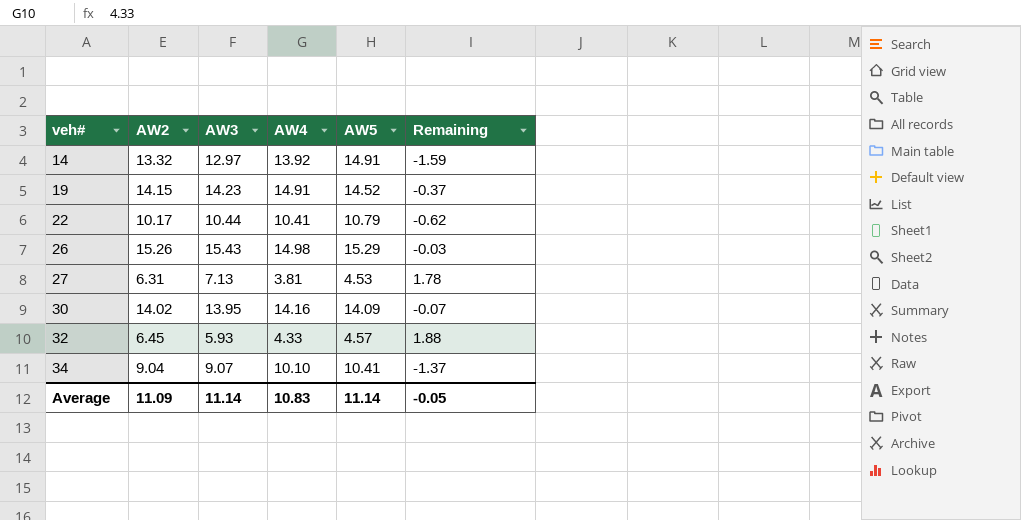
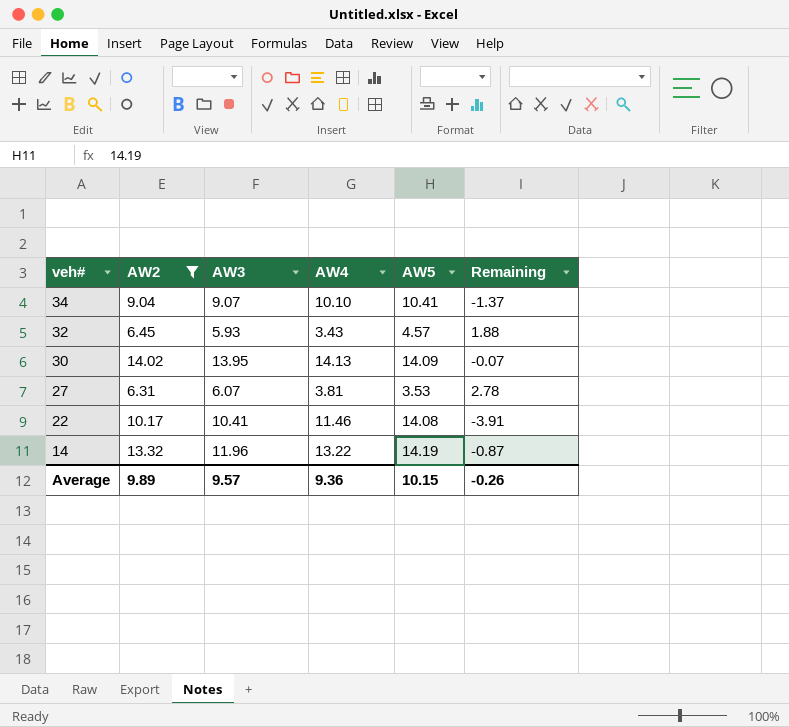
filter: none -> AW2 <= 14.02
row order: veh# ascending -> veh# descending
32 | AW4: 4.33 -> 3.43
30 | AW4: 14.16 -> 14.13
27 | AW3: 7.13 -> 6.07
27 | AW5: 4.53 -> 3.53
27 | Remaining: 1.78 -> 2.78
22 | AW3: 10.44 -> 10.41
22 | AW4: 10.41 -> 11.46
22 | AW5: 10.79 -> 14.08
22 | Remaining: -0.62 -> -3.91
14 | AW3: 12.97 -> 11.96
14 | AW4: 13.92 -> 13.22
14 | AW5: 14.91 -> 14.19
14 | Remaining: -1.59 -> -0.87
Average | AW2: 11.09 -> 9.89
Average | AW3: 11.14 -> 9.57
Average | AW4: 10.83 -> 9.36
Average | AW5: 11.14 -> 10.15
Average | Remaining: -0.05 -> -0.26

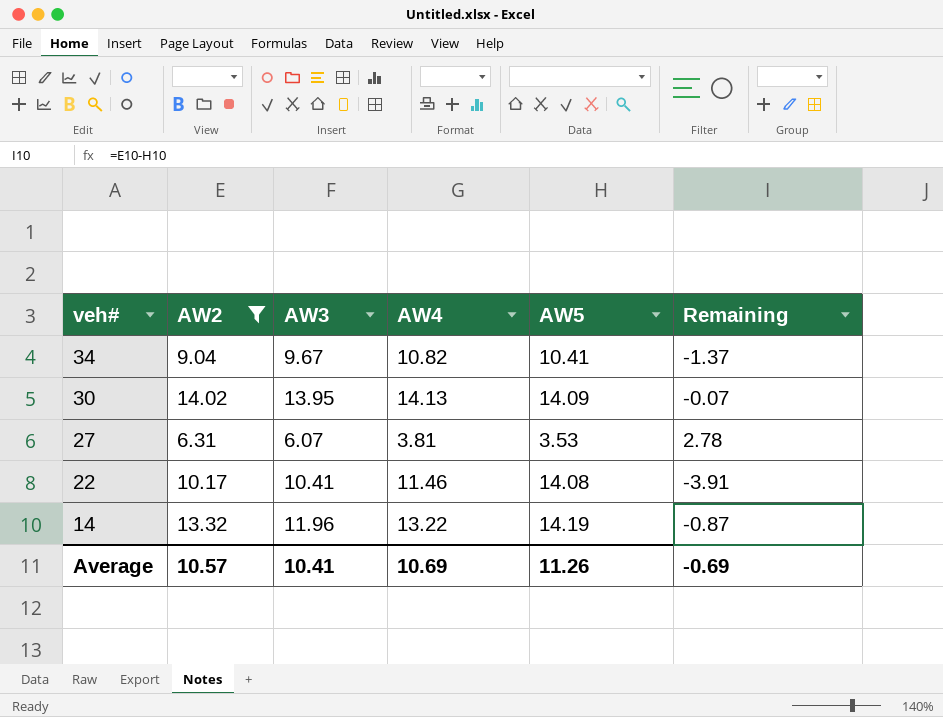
row 32: 6.45 | 5.93 | 3.43 | 4.57 | 1.88 -> none
34 | AW3: 9.07 -> 9.67
34 | AW4: 10.10 -> 10.82
Average | AW2: 9.89 -> 10.57
Average | AW3: 9.57 -> 10.41
Average | AW4: 9.36 -> 10.69
Average | AW5: 10.15 -> 11.26
Average | Remaining: -0.26 -> -0.69

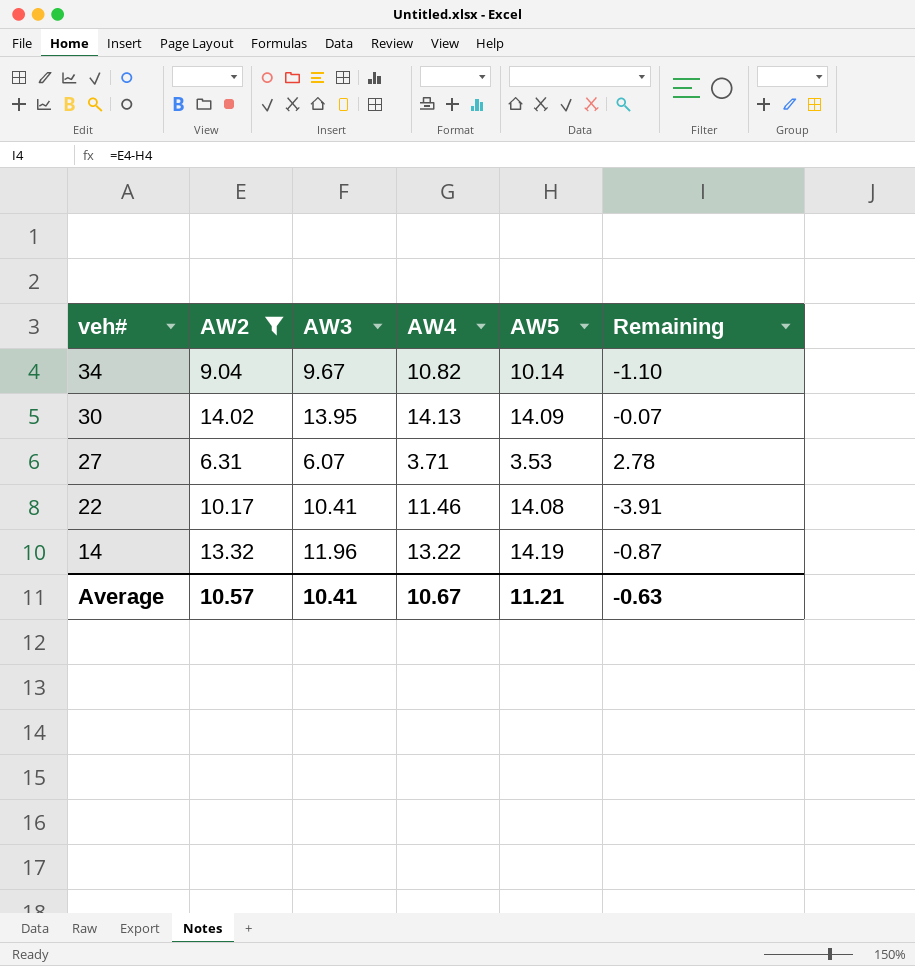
34 | AW5: 10.41 -> 10.14
34 | Remaining: -1.37 -> -1.10
27 | AW4: 3.81 -> 3.71
Average | AW4: 10.69 -> 10.67
Average | AW5: 11.26 -> 11.21
Average | Remaining: -0.69 -> -0.63

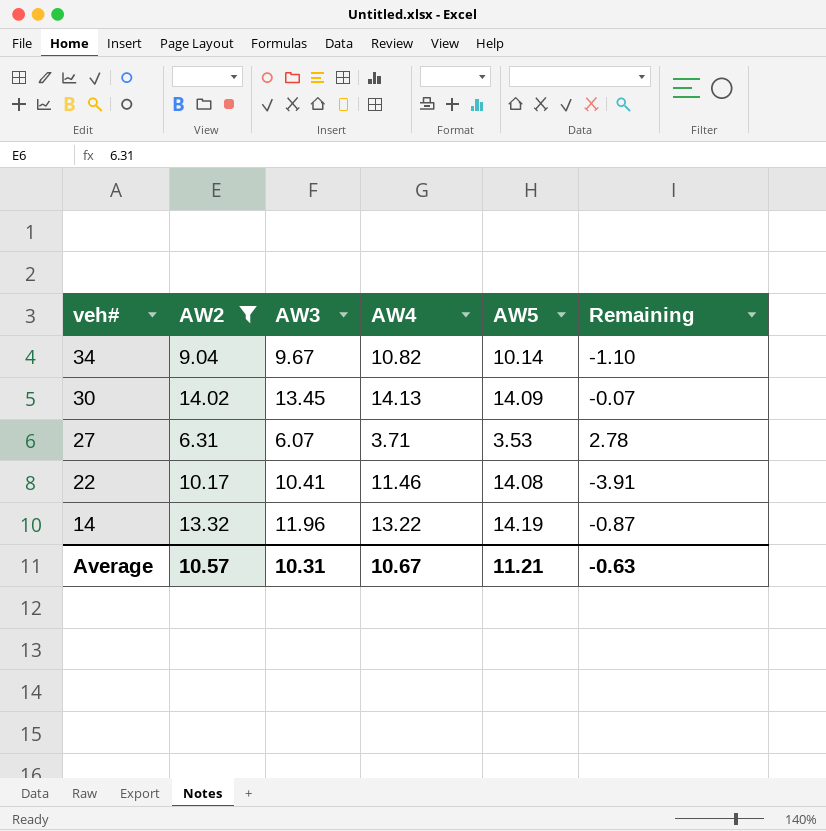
30 | AW3: 13.95 -> 13.45
Average | AW3: 10.41 -> 10.31

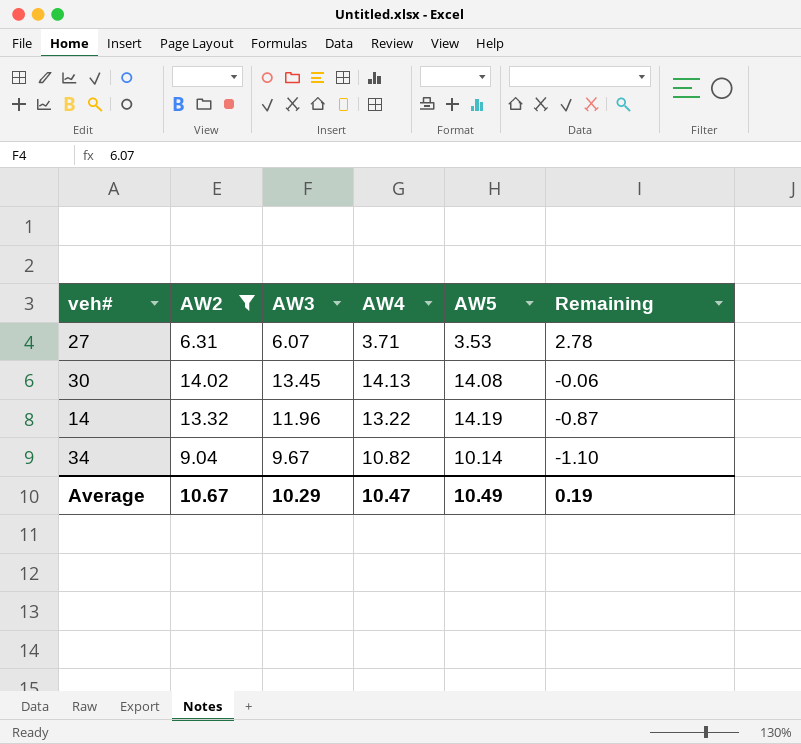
row order: veh# descending -> Remaining descending
row 22: 10.17 | 10.41 | 11.46 | 14.08 | -3.91 -> none
30 | AW5: 14.09 -> 14.08
30 | Remaining: -0.07 -> -0.06
Average | AW2: 10.57 -> 10.67
Average | AW3: 10.31 -> 10.29
Average | AW4: 10.67 -> 10.47
Average | AW5: 11.21 -> 10.49
Average | Remaining: -0.63 -> 0.19

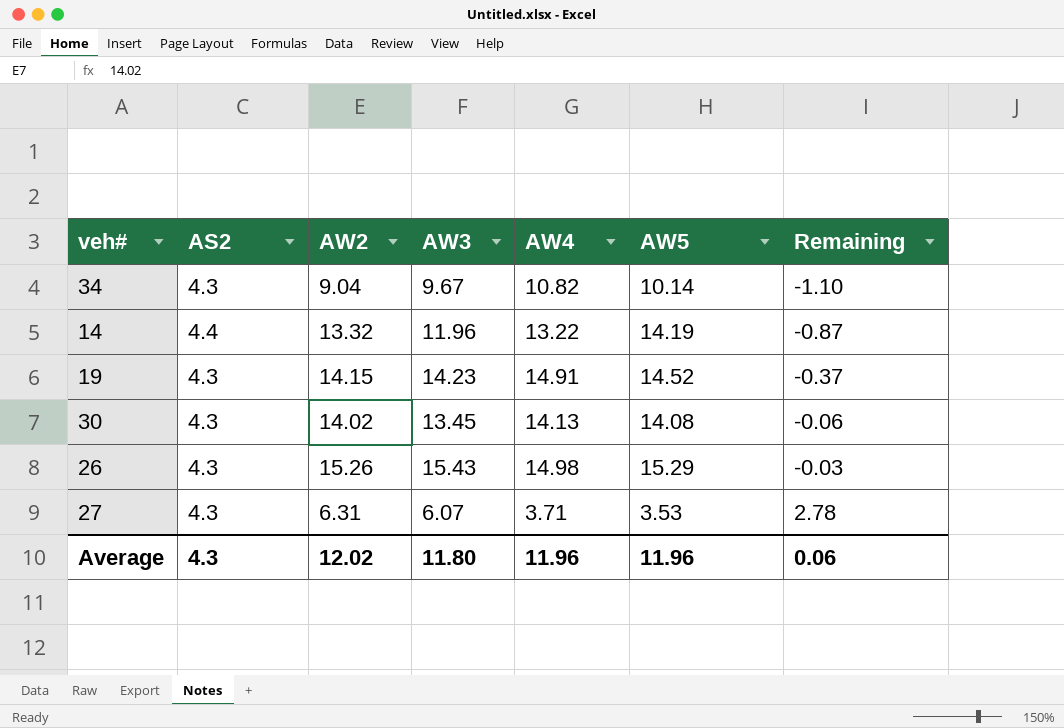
filter: AW2 <= 14.02 -> none
row order: Remaining descending -> Remaining ascending
column AS2 | position: none -> 2
Average | AW2: 10.67 -> 12.02
Average | AW3: 10.29 -> 11.80
Average | AW4: 10.47 -> 11.96
Average | AW5: 10.49 -> 11.96
Average | Remaining: 0.19 -> 0.06

